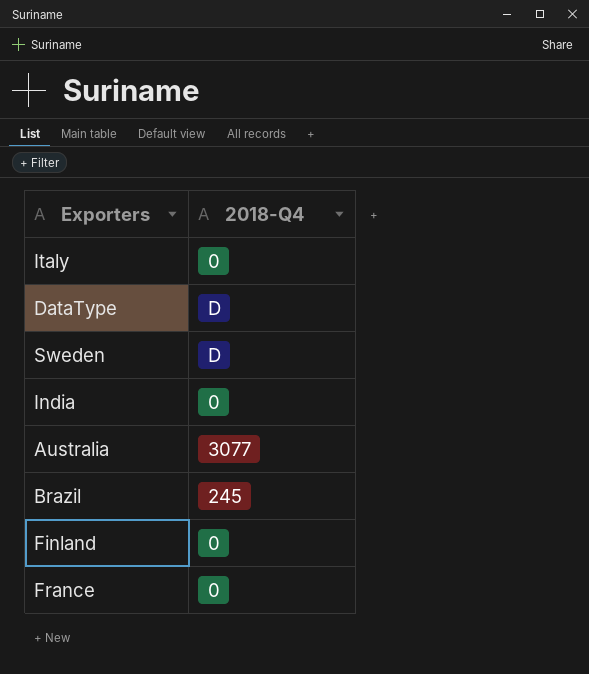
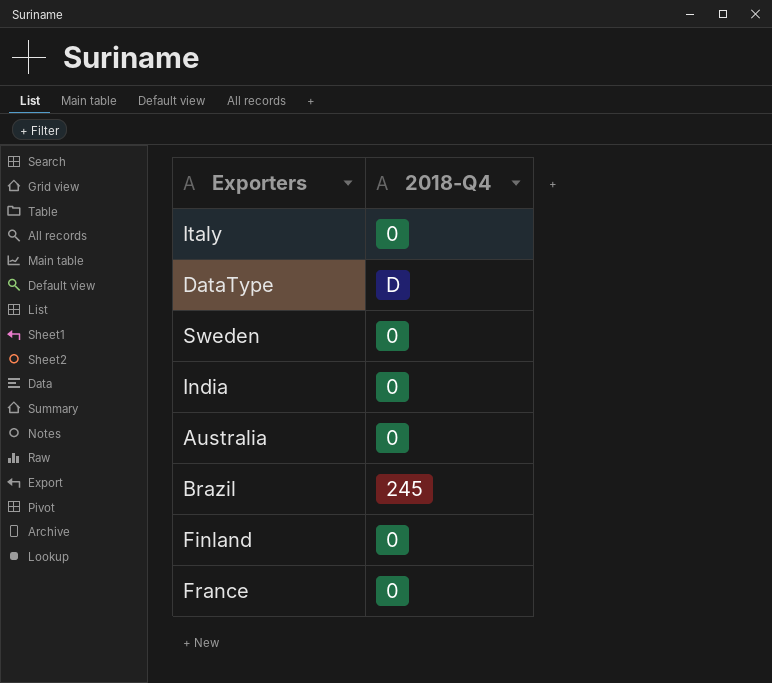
Sweden | 2018-Q4: D -> 0
Australia | 2018-Q4: 3077 -> 0

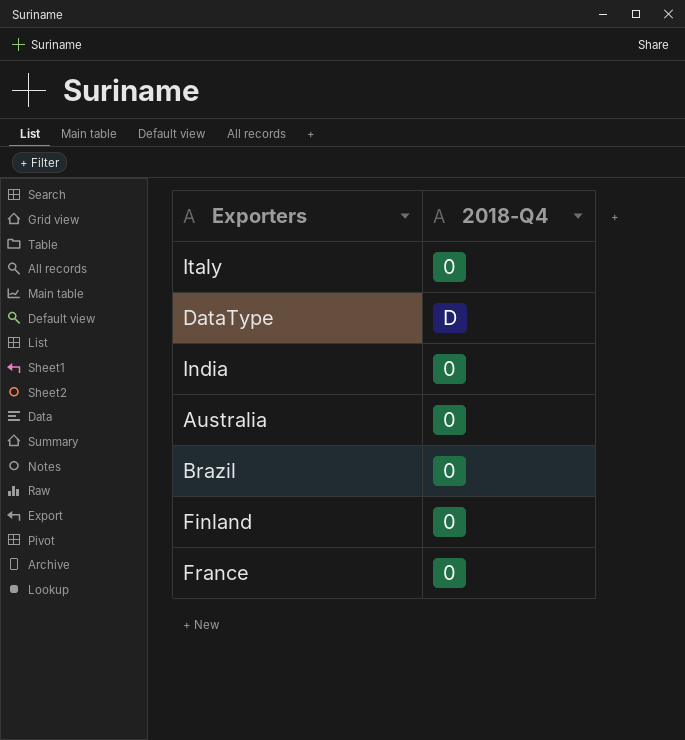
row Sweden: 0 -> none
Brazil | 2018-Q4: 245 -> 0

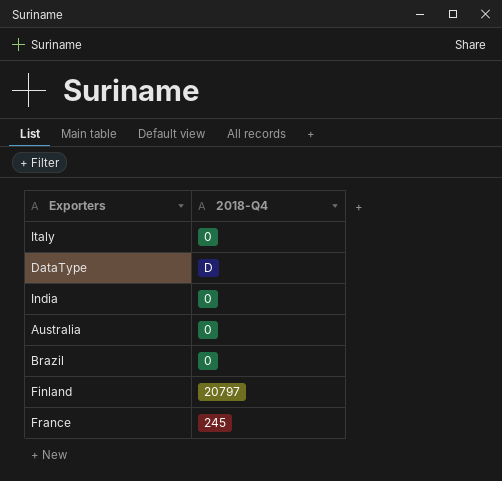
Finland | 2018-Q4: 0 -> 20797
France | 2018-Q4: 0 -> 245

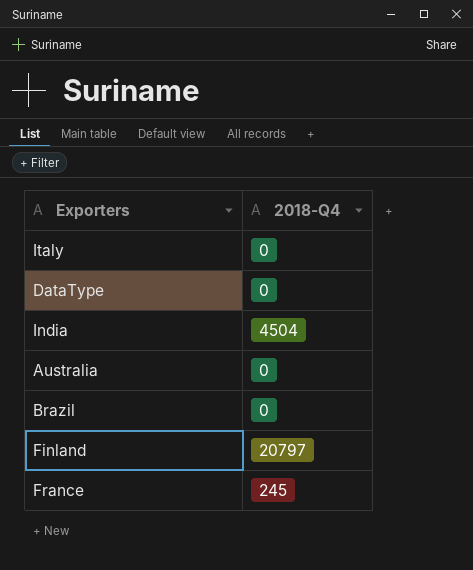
DataType | 2018-Q4: D -> 0
India | 2018-Q4: 0 -> 4504

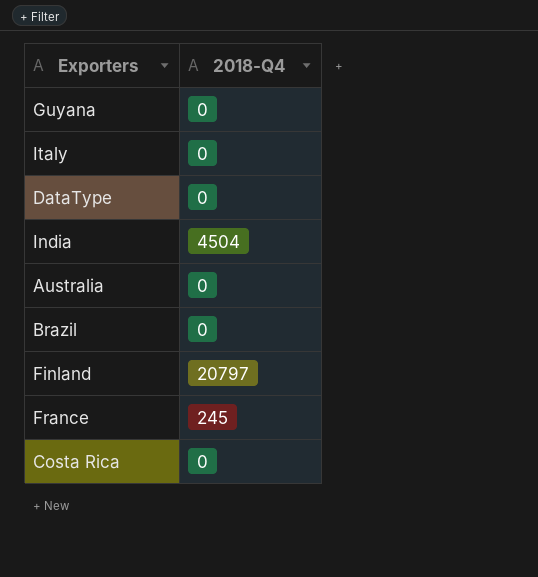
row Guyana: none -> 0
row Costa Rica: none -> 0

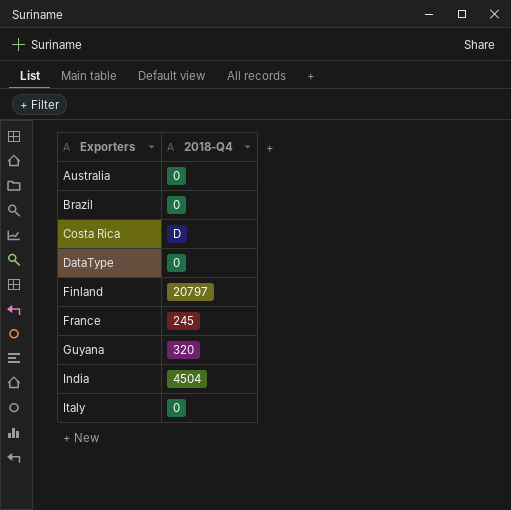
row order: none -> Exporters ascending
Costa Rica | 2018-Q4: 0 -> D
Guyana | 2018-Q4: 0 -> 320

